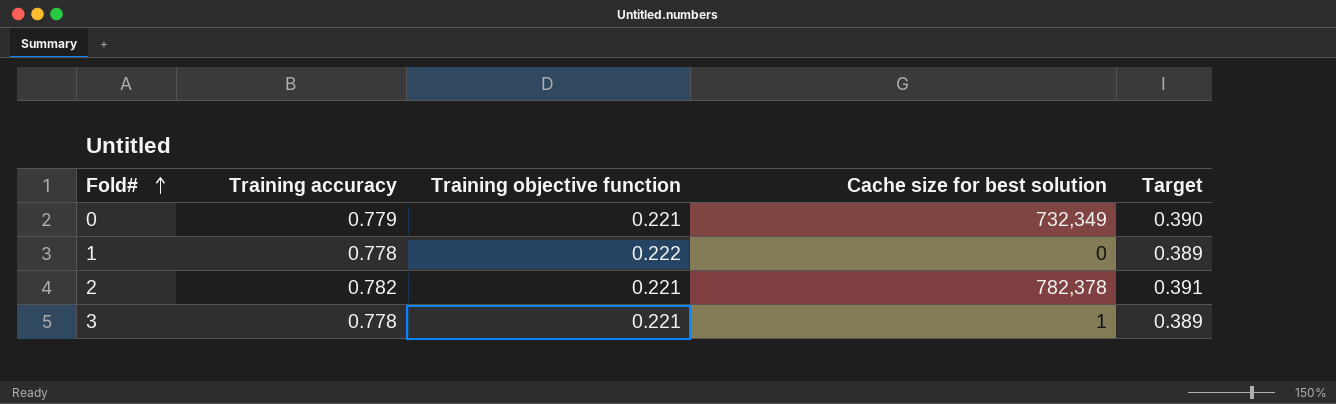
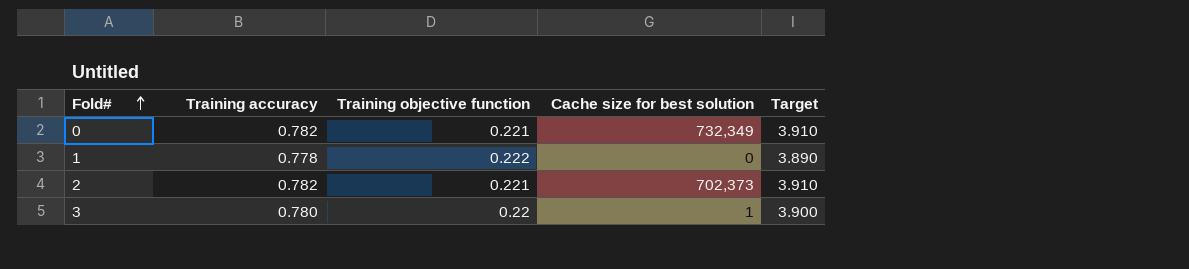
column Target | formula: [Training accuracy] * 0.5 -> [Training accuracy] * 5
0 | Training accuracy: 0.779 -> 0.782
2 | Cache size for best solution: 782,378 -> 702,373
3 | Training accuracy: 0.778 -> 0.780
3 | Training objective function: 0.221 -> 0.22

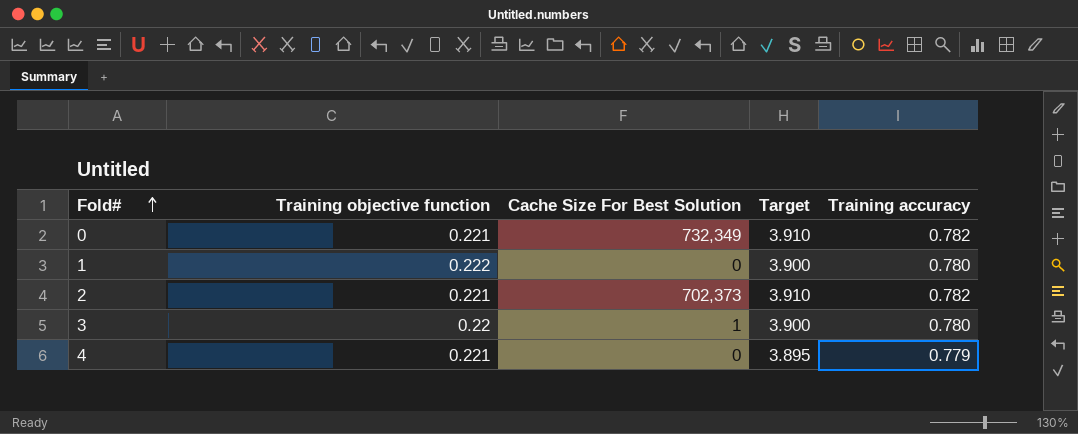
column name: Cache size for best solution -> Cache Size For Best Solution
column Training accuracy | position: 2 -> 5
1 | Target: 3.890 -> 3.900
1 | Training accuracy: 0.778 -> 0.780
row 4: none -> 0.221 | 0 | 3.895 | 0.779

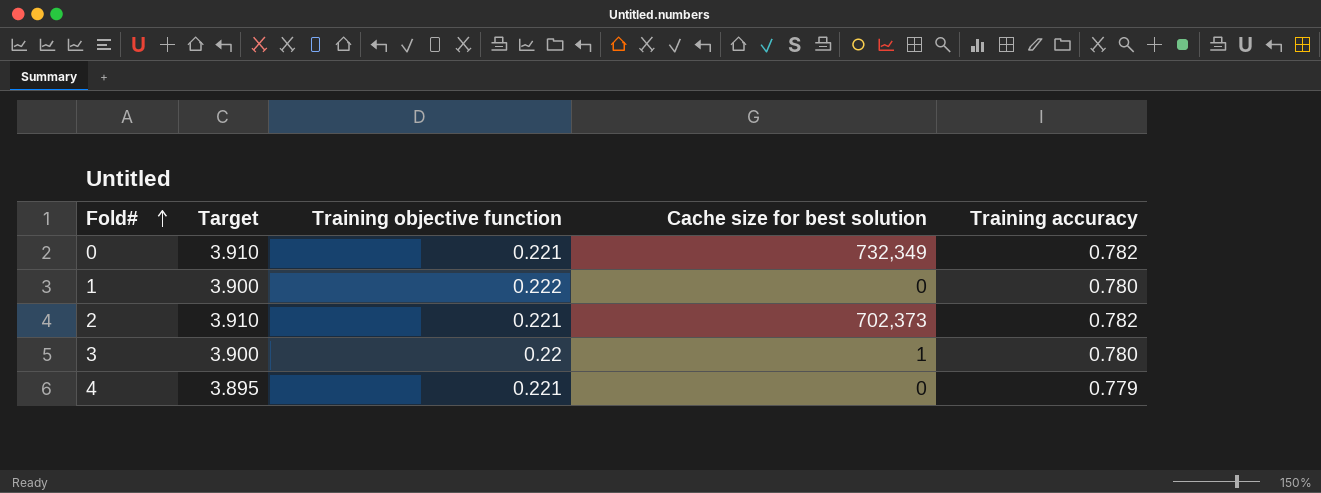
column Target | position: 4 -> 2
column name: Cache Size For Best Solution -> Cache size for best solution

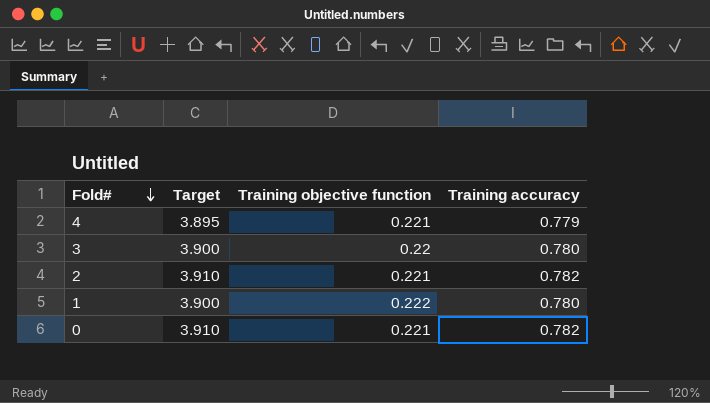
row order: Fold# ascending -> Fold# descending
column Cache size for best solution | position: 4 -> none

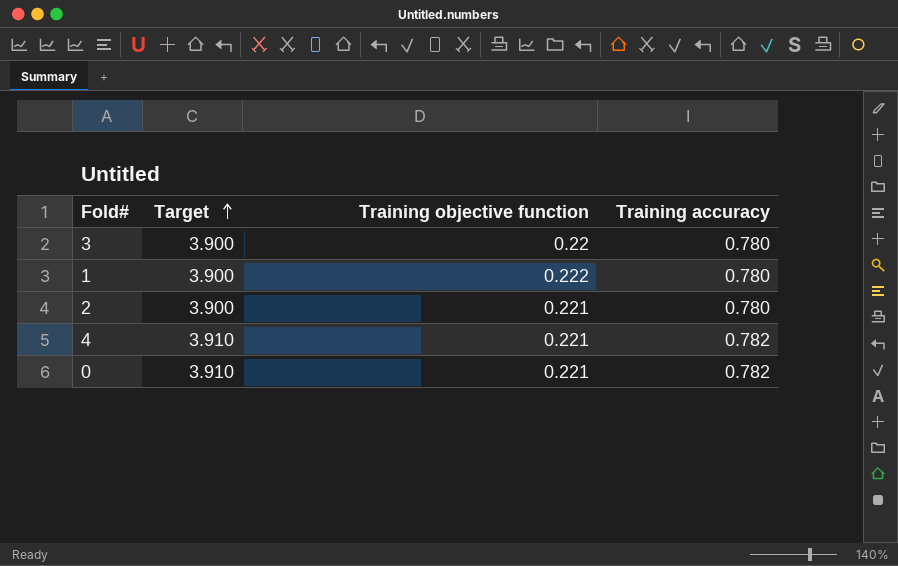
row order: Fold# descending -> Target ascending
2 | Target: 3.910 -> 3.900
2 | Training accuracy: 0.782 -> 0.780
4 | Target: 3.895 -> 3.910
4 | Training accuracy: 0.779 -> 0.782

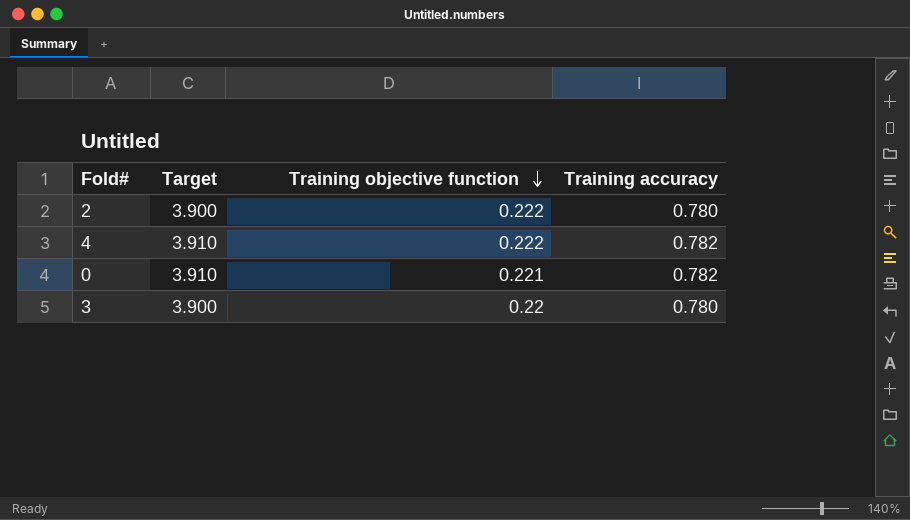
row order: Target ascending -> Training objective function descending
row 1: 3.900 | 0.222 | 0.780 -> none
2 | Training objective function: 0.221 -> 0.222
4 | Training objective function: 0.221 -> 0.222

